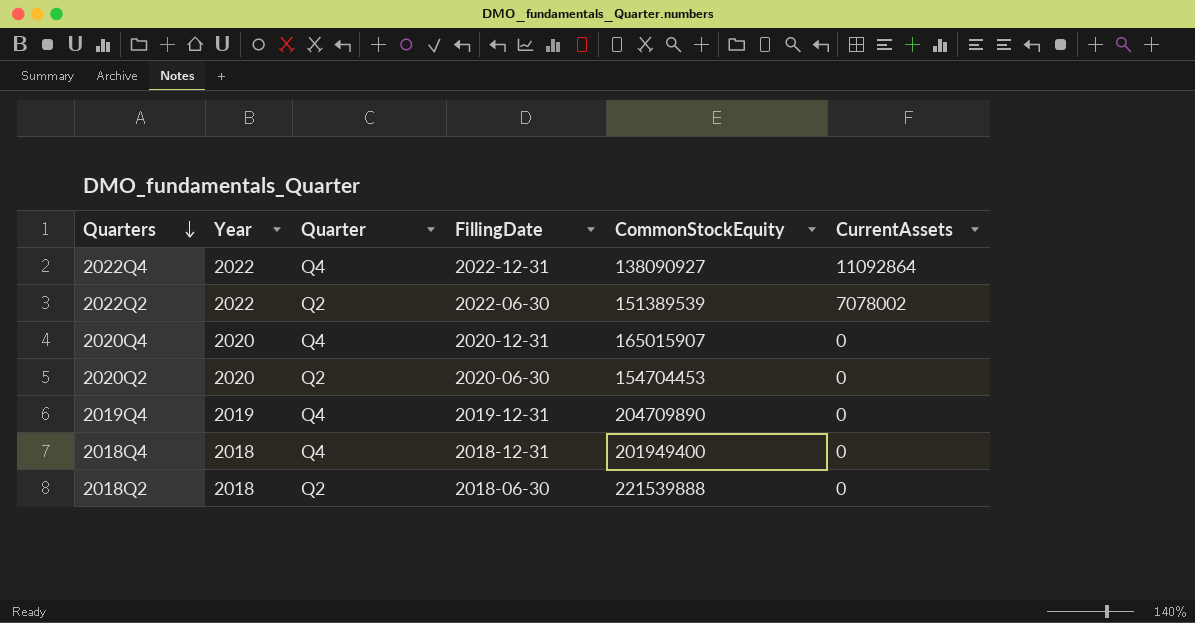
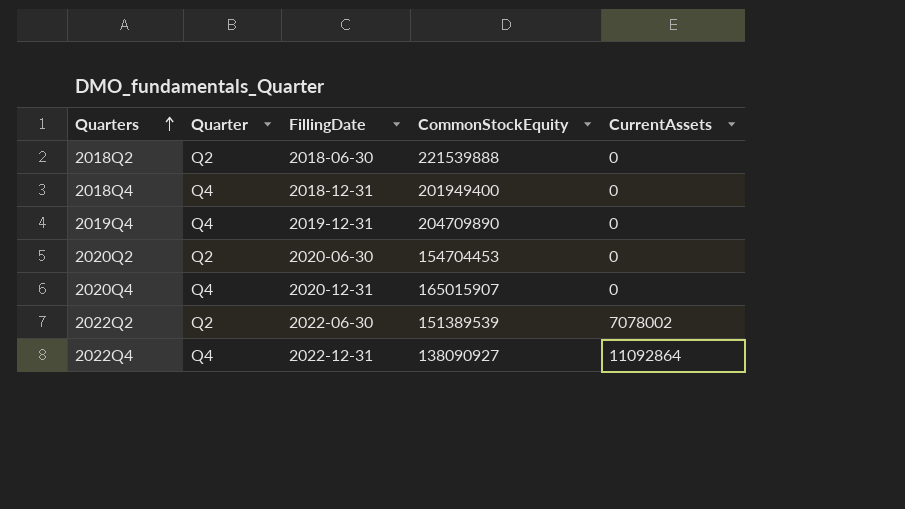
row order: Quarters descending -> Quarters ascending
column Year | position: 2 -> none

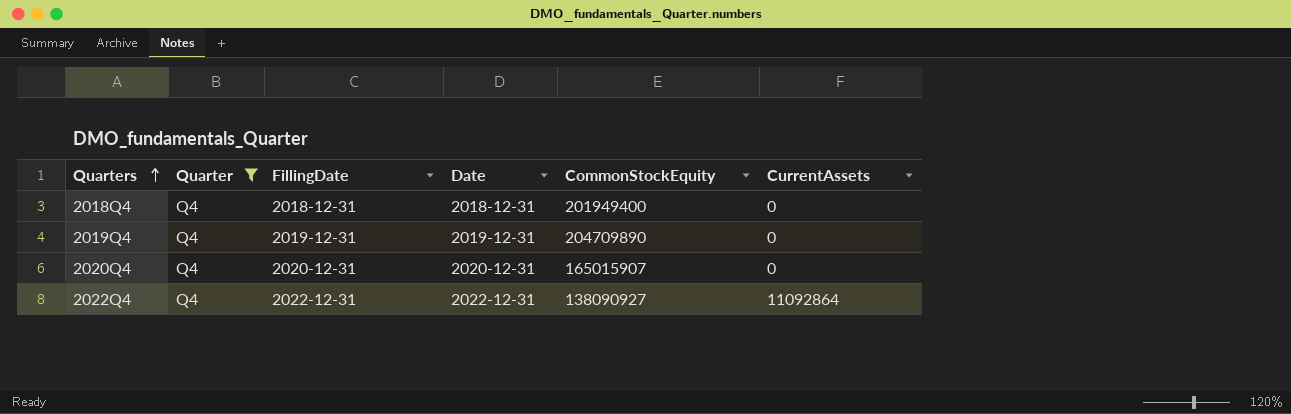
filter: none -> Quarter = Q4
column Date | position: none -> 4

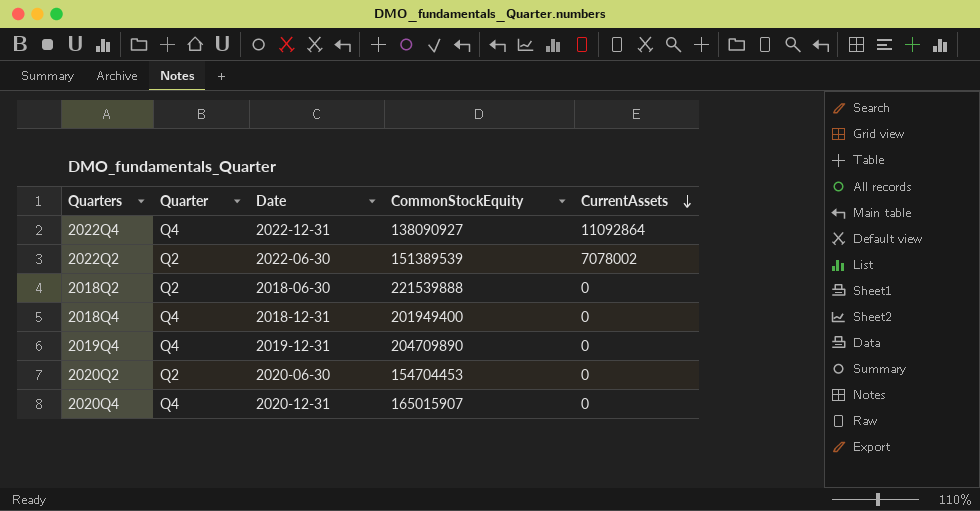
filter: Quarter = Q4 -> none
row order: Quarters ascending -> CurrentAssets descending
column FillingDate | position: 3 -> none

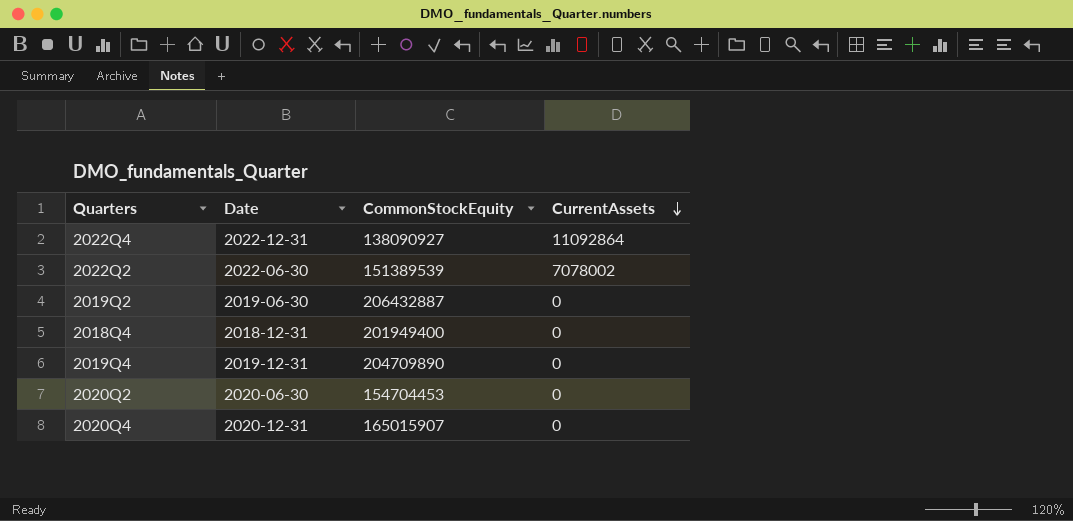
column Quarter | position: 2 -> none
row 2018Q2: Q2 | 2018-06-30 | 221539888 | 0 -> none
row 2019Q2: none -> 2019-06-30 | 206432887 | 0

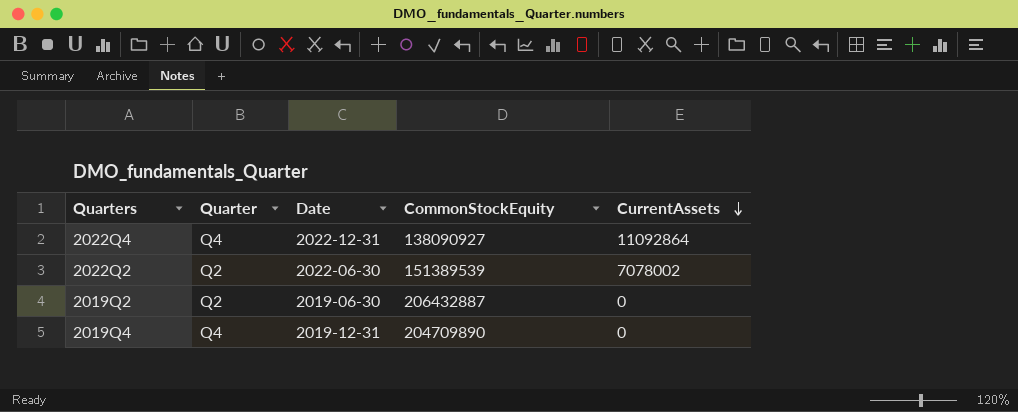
column Quarter | position: none -> 2
row 2018Q4: 2018-12-31 | 201949400 | 0 -> none
row 2020Q2: 2020-06-30 | 154704453 | 0 -> none
row 2020Q4: 2020-12-31 | 165015907 | 0 -> none

